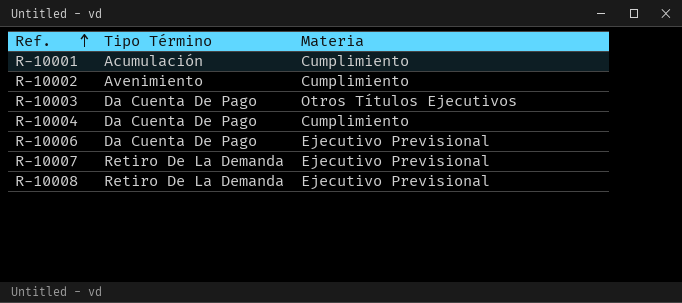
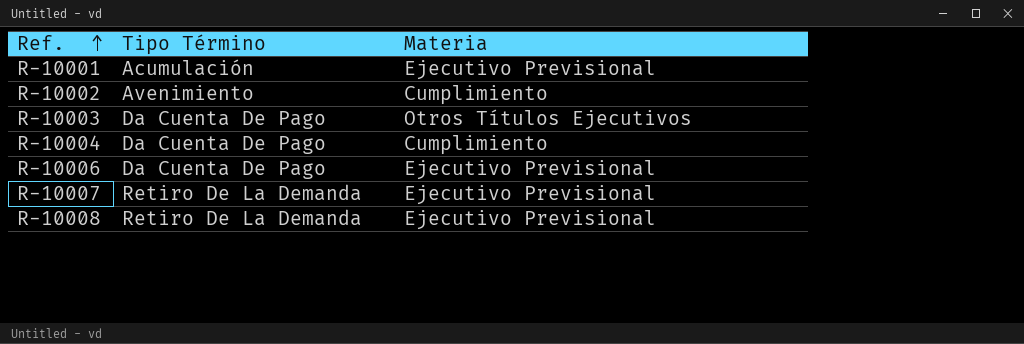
R-10001 | Materia: Cumplimiento -> Ejecutivo Previsional

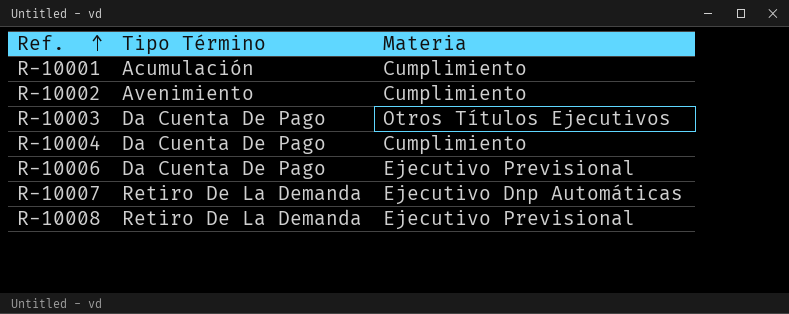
R-10001 | Materia: Ejecutivo Previsional -> Cumplimiento
R-10007 | Materia: Ejecutivo Previsional -> Ejecutivo Dnp Automáticas

